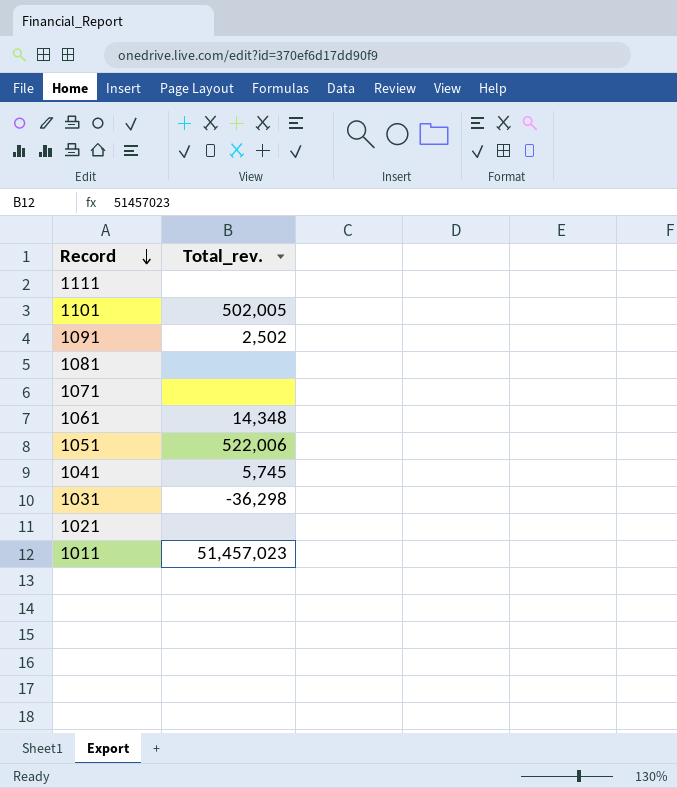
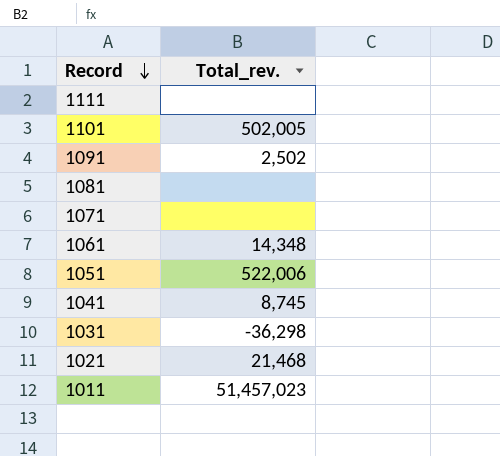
1041 | Total_rev.: 5,745 -> 8,745
1021 | Total_rev.: none -> 21,468

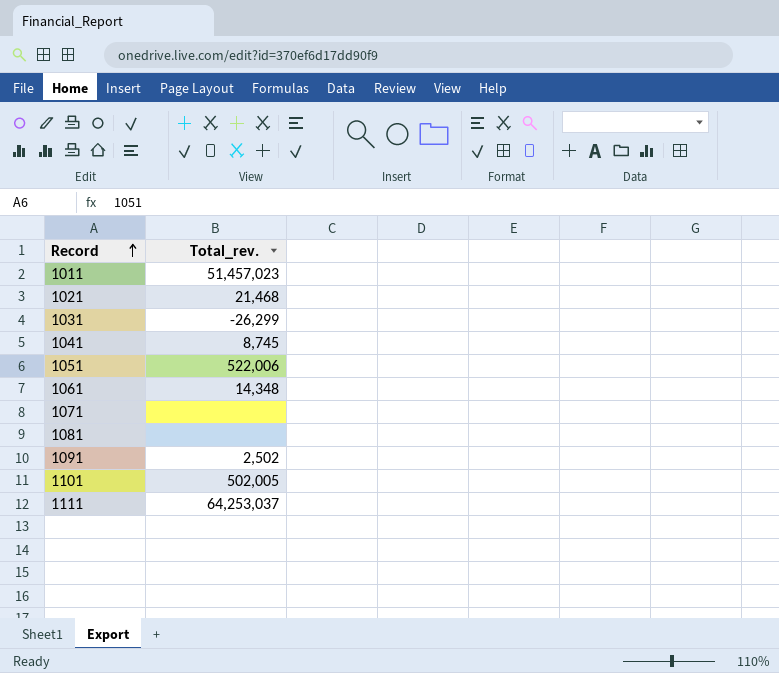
row order: Record descending -> Record ascending
1031 | Total_rev.: -36,298 -> -26,299
1111 | Total_rev.: none -> 64,253,037

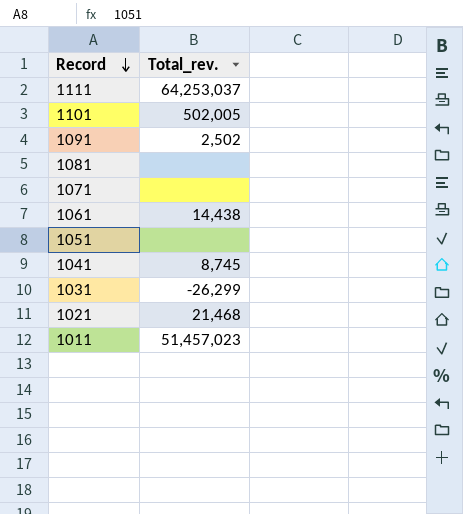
row order: Record ascending -> Record descending
1061 | Total_rev.: 14,348 -> 14,438
1051 | Total_rev.: 522,006 -> none

